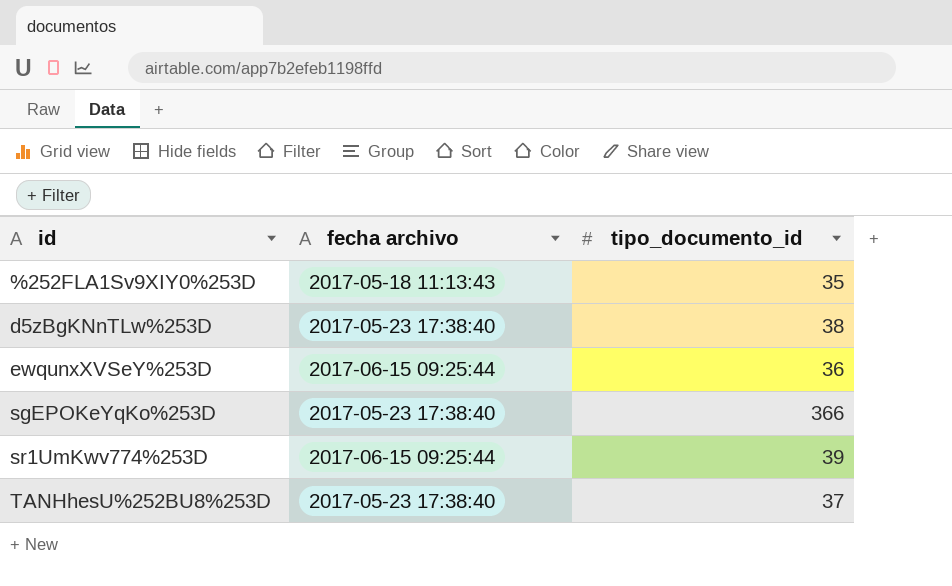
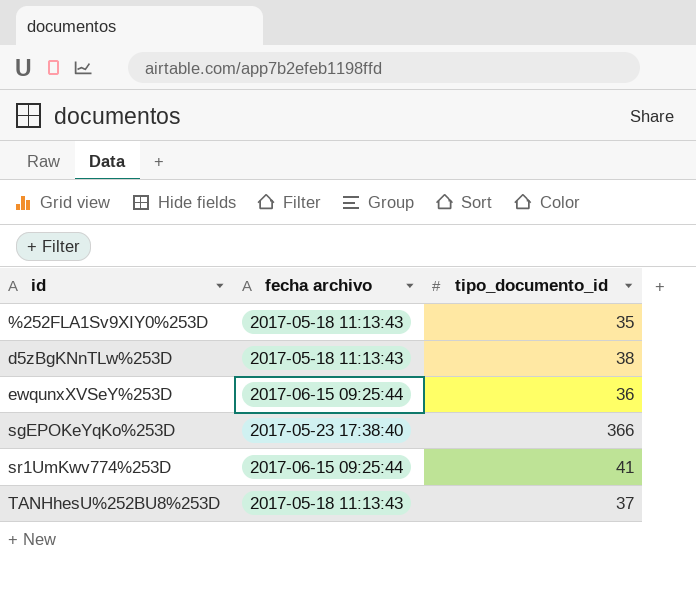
d5zBgKNnTLw%253D | fecha archivo: 2017-05-23 17:38:40 -> 2017-05-18 11:13:43
sr1UmKwv774%253D | tipo_documento_id: 39 -> 41
TANHhesU%252BU8%253D | fecha archivo: 2017-05-23 17:38:40 -> 2017-05-18 11:13:43

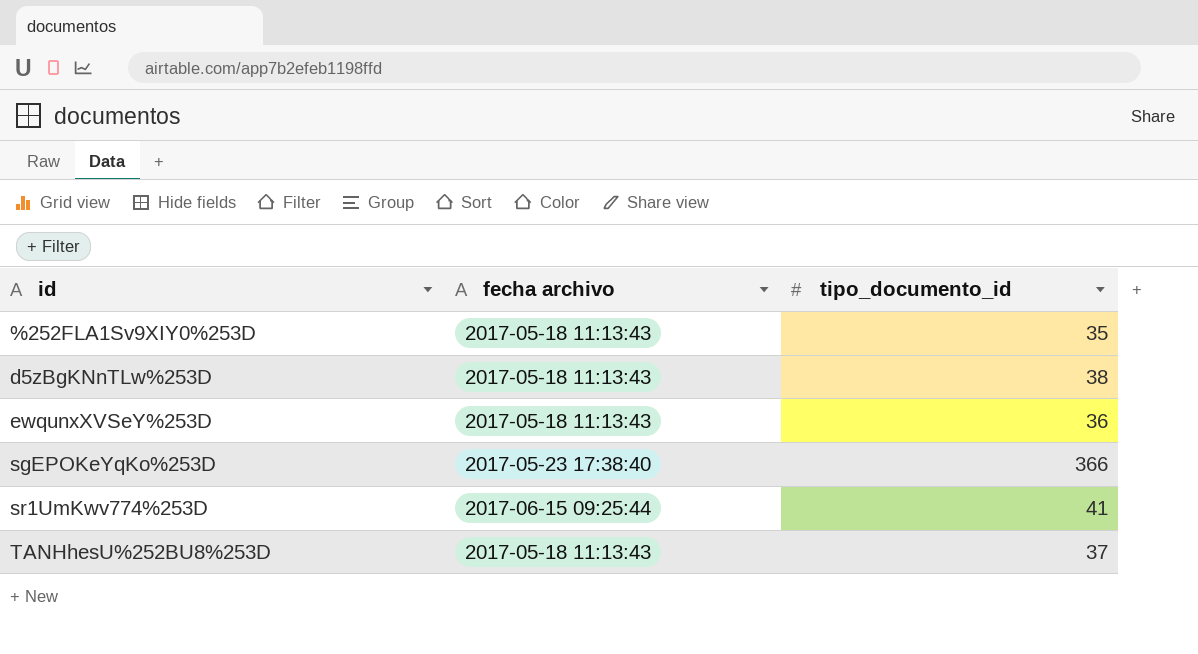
ewqunxXVSeY%253D | fecha archivo: 2017-06-15 09:25:44 -> 2017-05-18 11:13:43

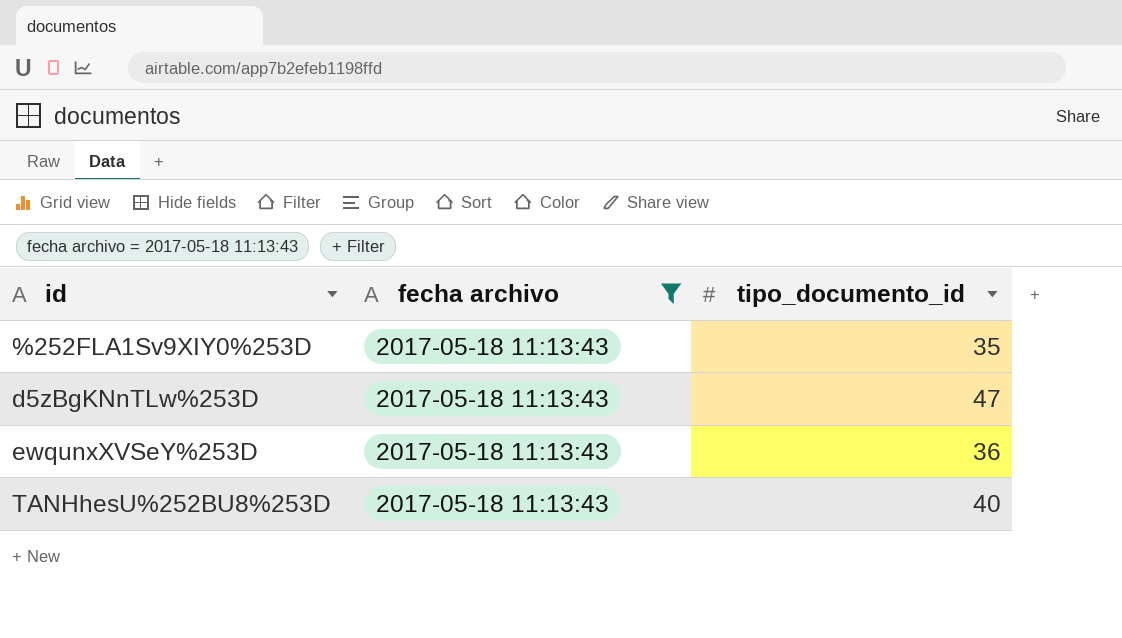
filter: none -> fecha archivo = 2017-05-18 11:13:43
d5zBgKNnTLw%253D | tipo_documento_id: 38 -> 47
TANHhesU%252BU8%253D | tipo_documento_id: 37 -> 40

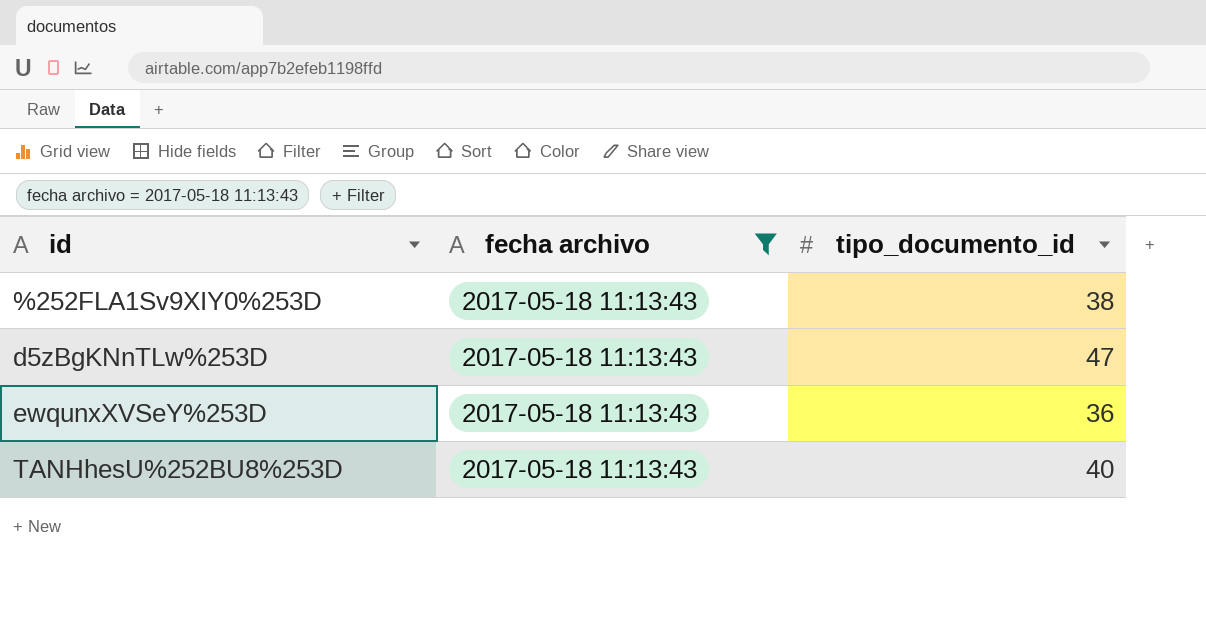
%252FLA1Sv9XIY0%253D | tipo_documento_id: 35 -> 38

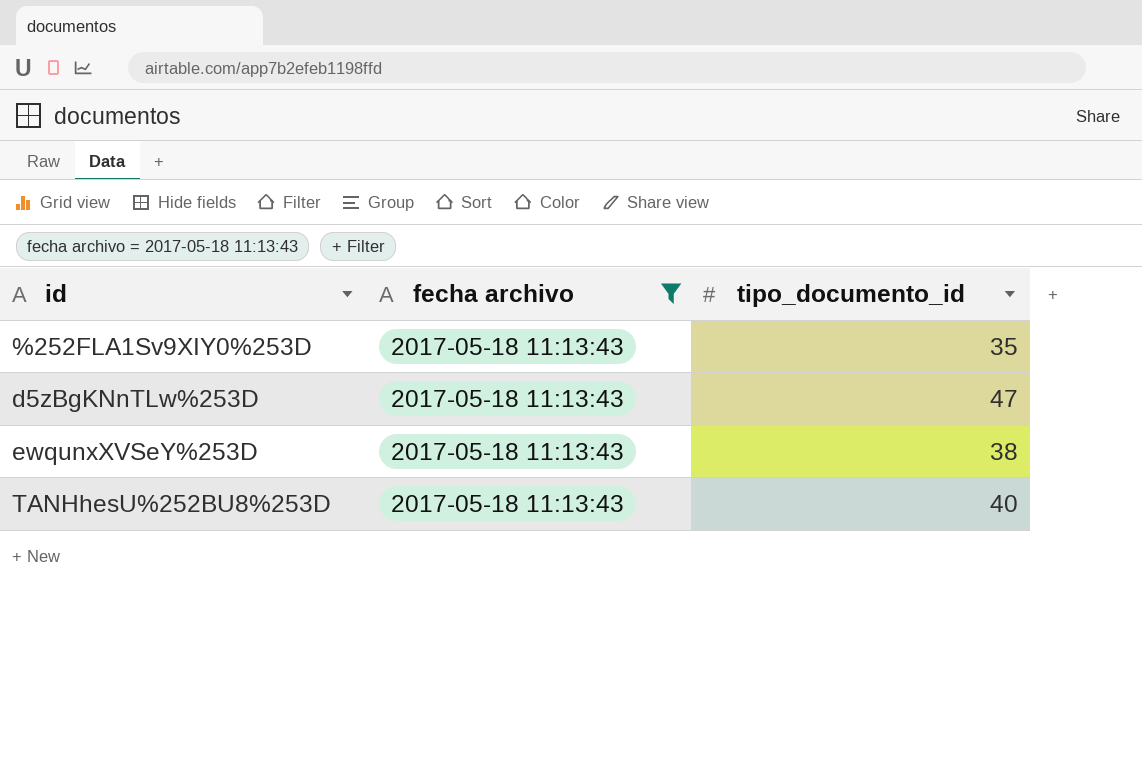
%252FLA1Sv9XIY0%253D | tipo_documento_id: 38 -> 35
ewqunxXVSeY%253D | tipo_documento_id: 36 -> 38

